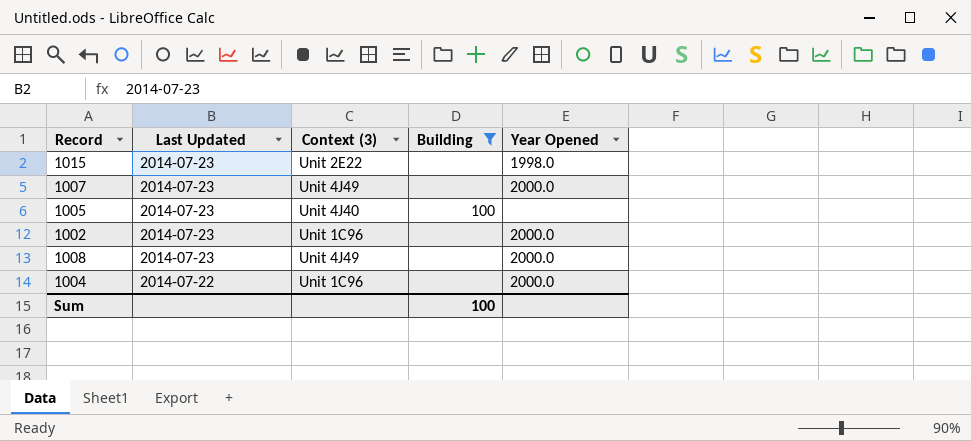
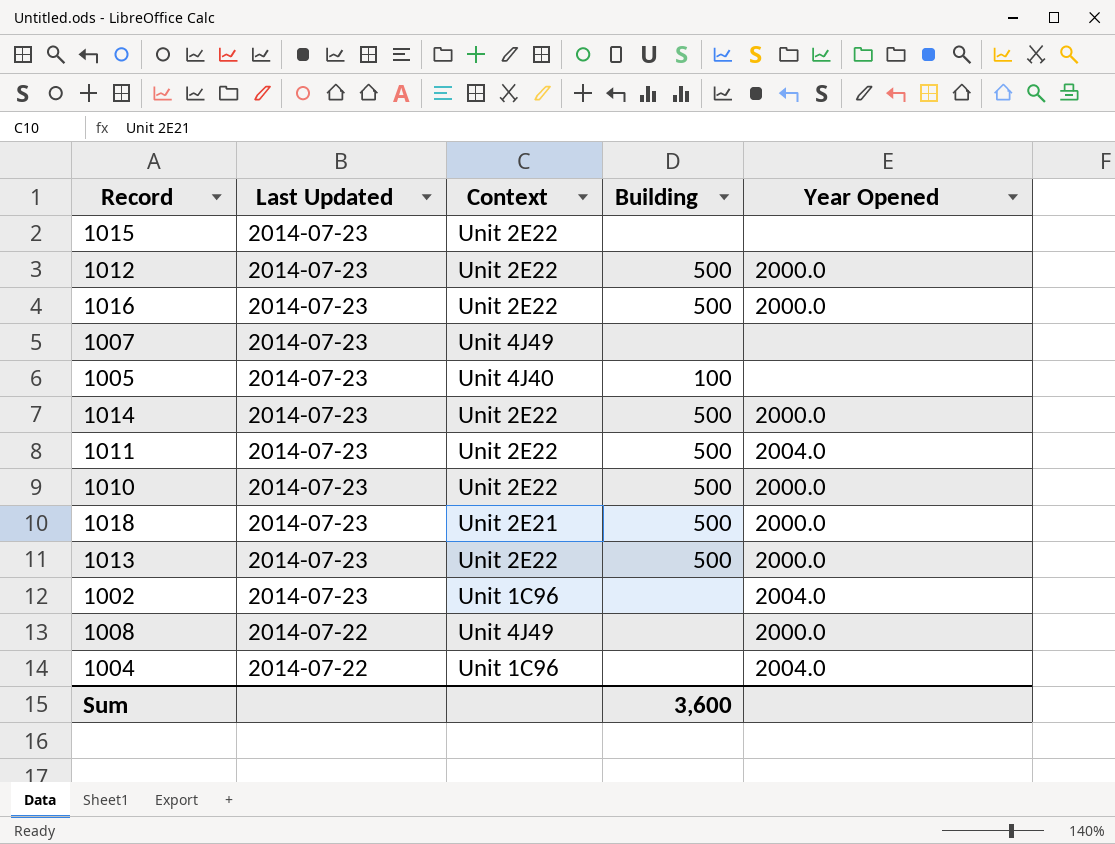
filter: Building != 500 -> none
column name: Context (3) -> Context
1015 | Year Opened: 1998.0 -> none
1007 | Year Opened: 2000.0 -> none
1002 | Year Opened: 2000.0 -> 2004.0
1008 | Last Updated: 2014-07-23 -> 2014-07-22
1004 | Year Opened: 2000.0 -> 2004.0
Sum | Building: 100 -> 3,600

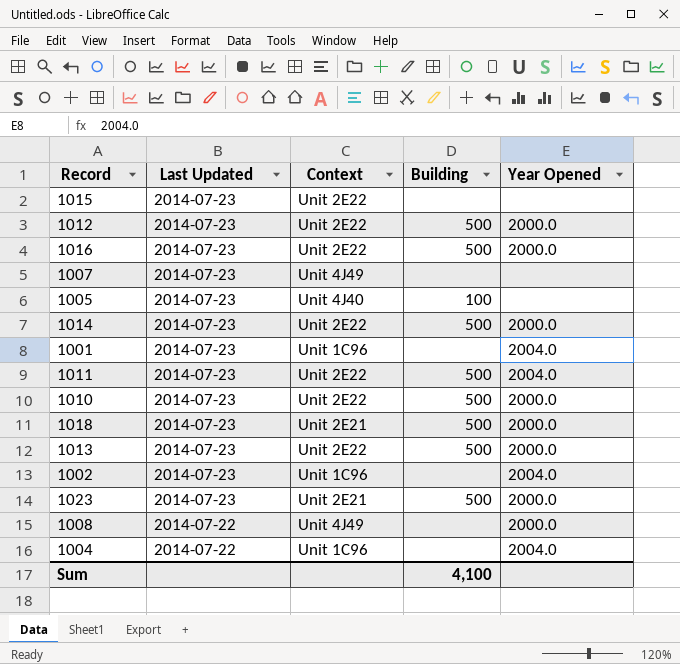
row 1001: none -> 2014-07-23 | Unit 1C96 | none | 2004.0
row 1023: none -> 2014-07-23 | Unit 2E21 | 500 | 2000.0
Sum | Building: 3,600 -> 4,100

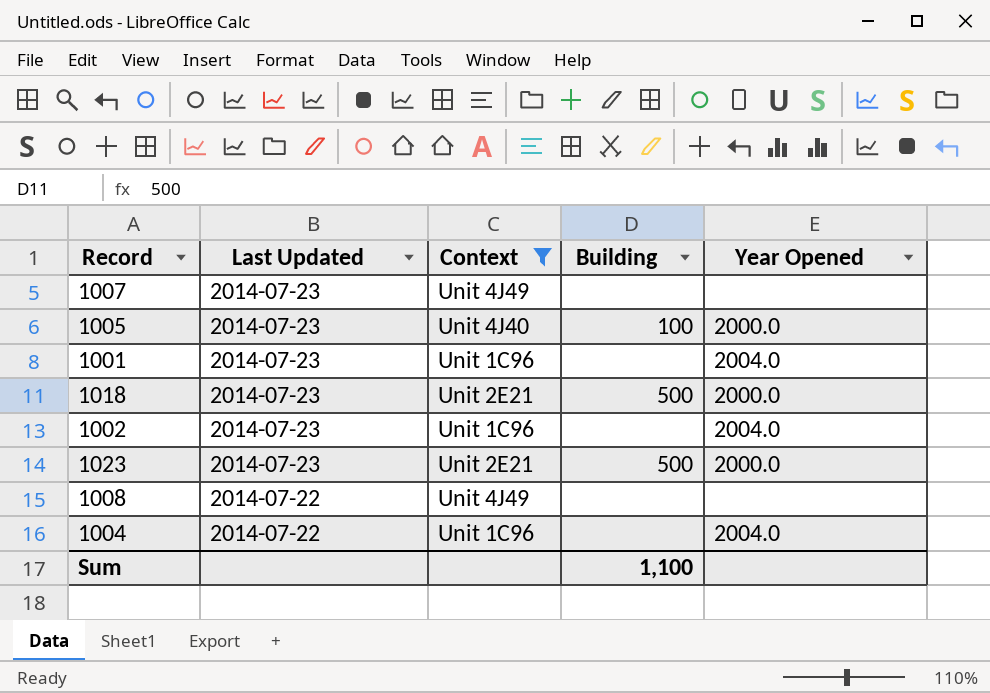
filter: none -> Context != Unit 2E22
1005 | Year Opened: none -> 2000.0
1008 | Year Opened: 2000.0 -> none
Sum | Building: 4,100 -> 1,100

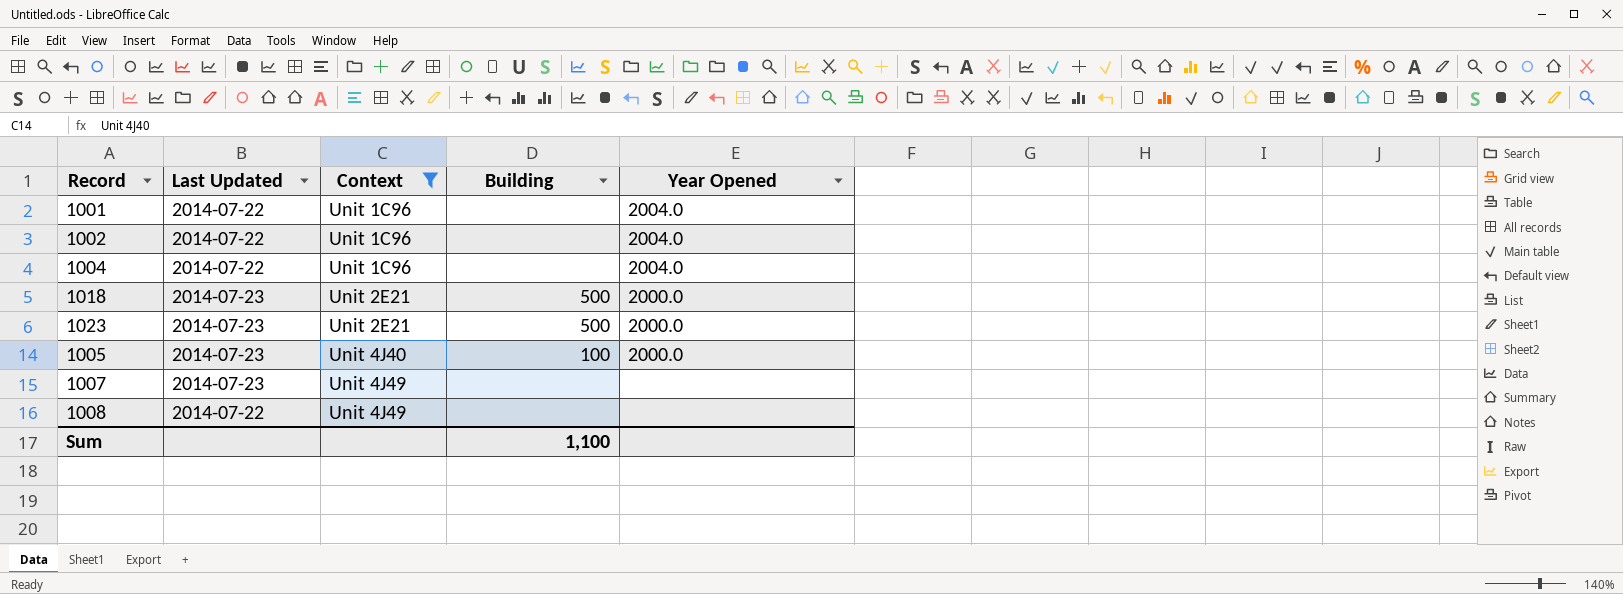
row order: Last Updated descending -> Context ascending
1001 | Last Updated: 2014-07-23 -> 2014-07-22
1002 | Last Updated: 2014-07-23 -> 2014-07-22

